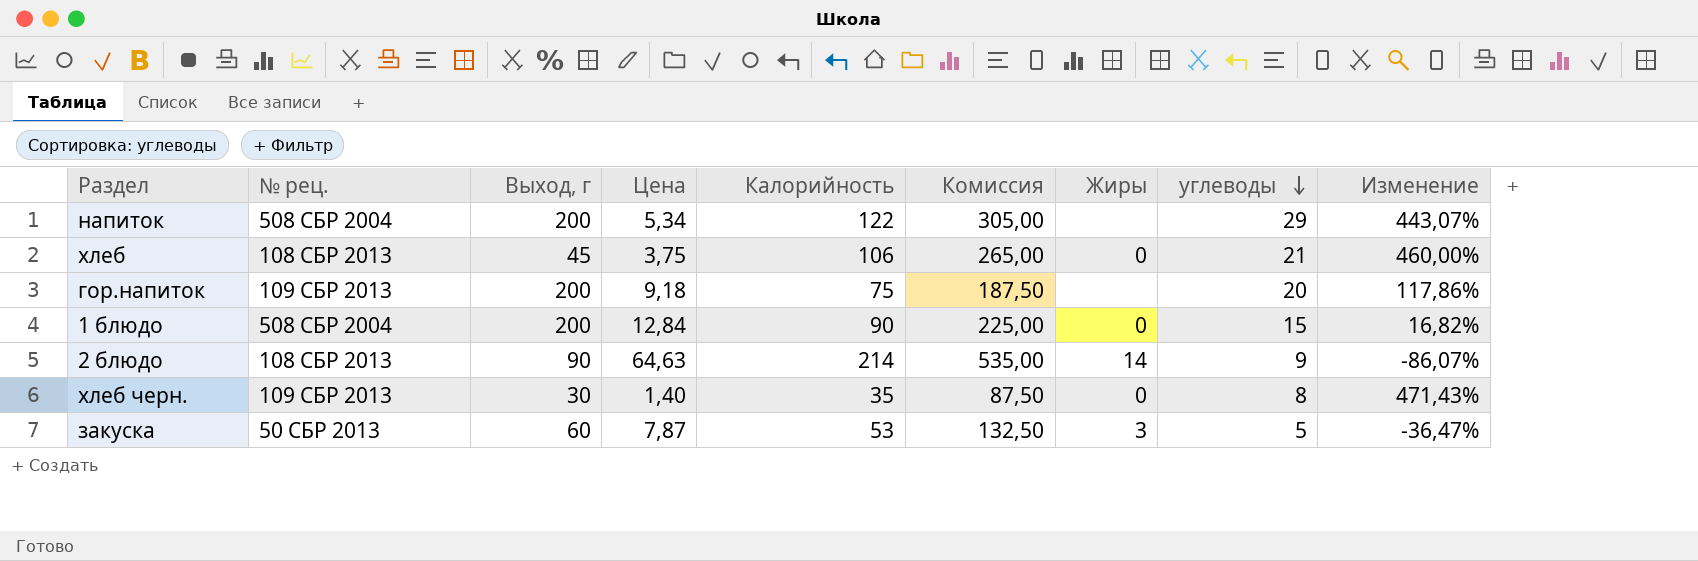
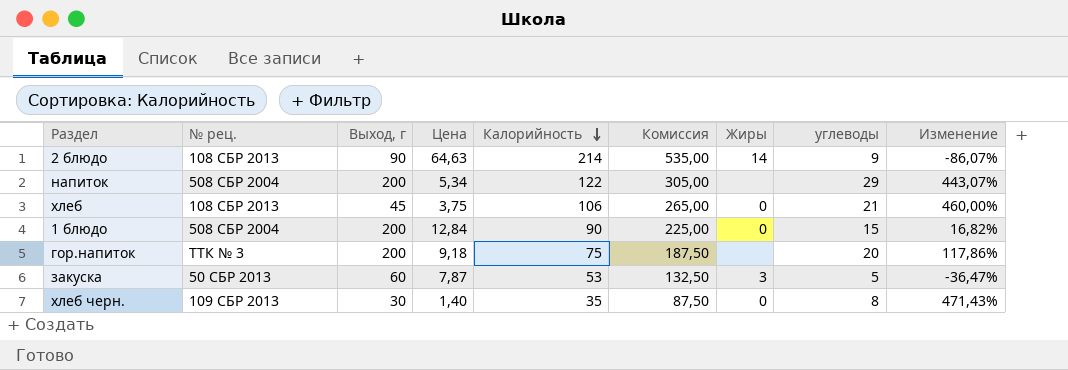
row order: углеводы descending -> Калорийность descending
гор.напиток | № рец.: 109 СБР 2013 -> ТТК № 3

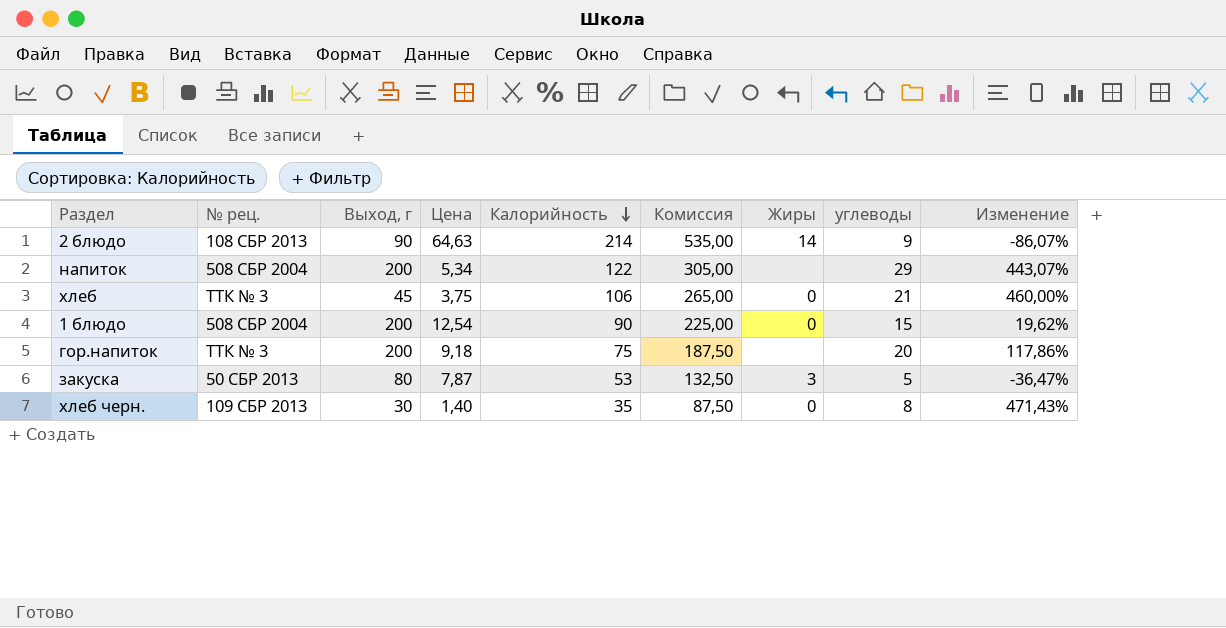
хлеб | № рец.: 108 СБР 2013 -> ТТК № 3
1 блюдо | Цена: 12,84 -> 12,54
1 блюдо | Изменение: 16,82% -> 19,62%
закуска | Выход, г: 60 -> 80

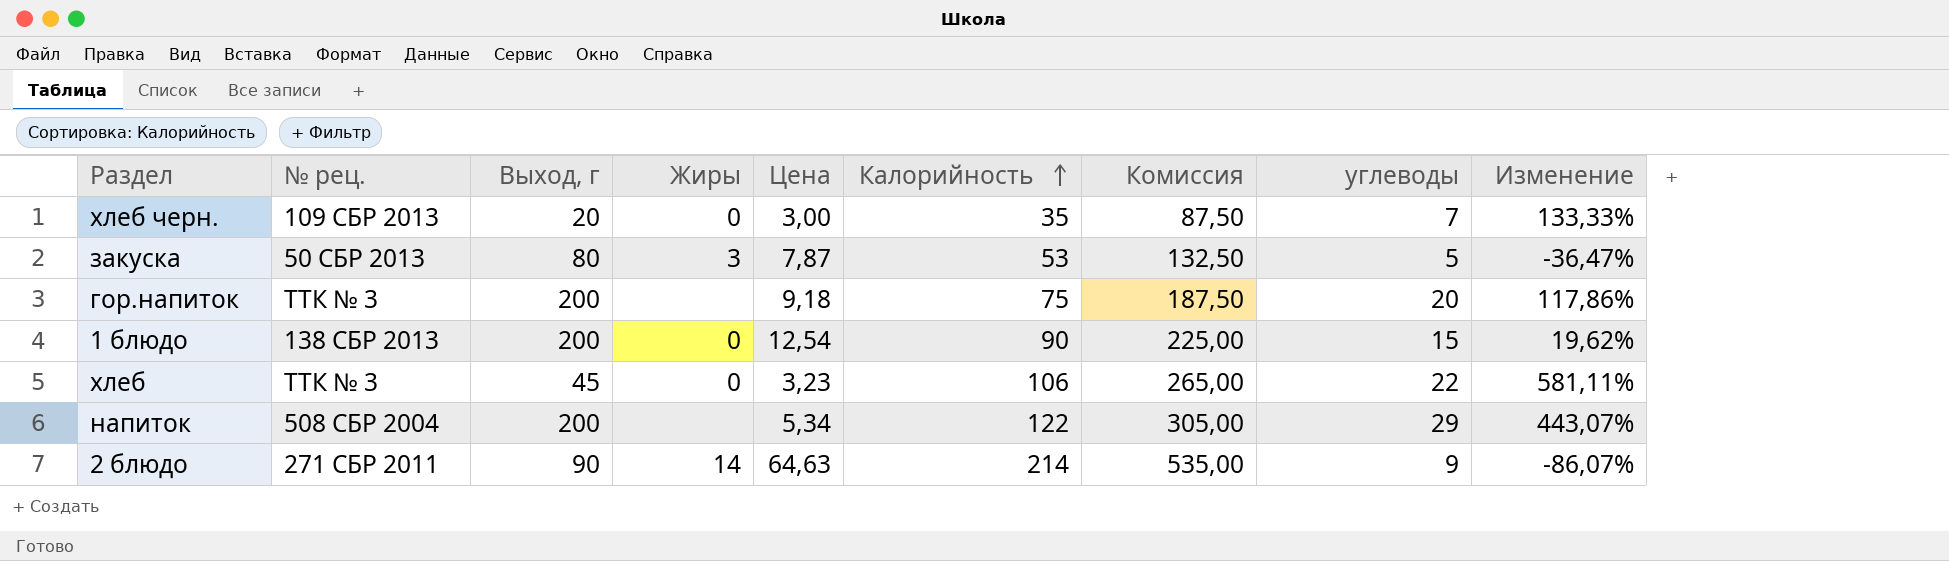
row order: Калорийность descending -> Калорийность ascending
column Жиры | position: 7 -> 4
хлеб черн. | Выход, г: 30 -> 20
хлеб черн. | Цена: 1,40 -> 3,00
хлеб черн. | углеводы: 8 -> 7
хлеб черн. | Изменение: 471,43% -> 133,33%
1 блюдо | № рец.: 508 СБР 2004 -> 138 СБР 2013
хлеб | Цена: 3,75 -> 3,23
хлеб | углеводы: 21 -> 22
хлеб | Изменение: 460,00% -> 581,11%
2 блюдо | № рец.: 108 СБР 2013 -> 271 СБР 2011

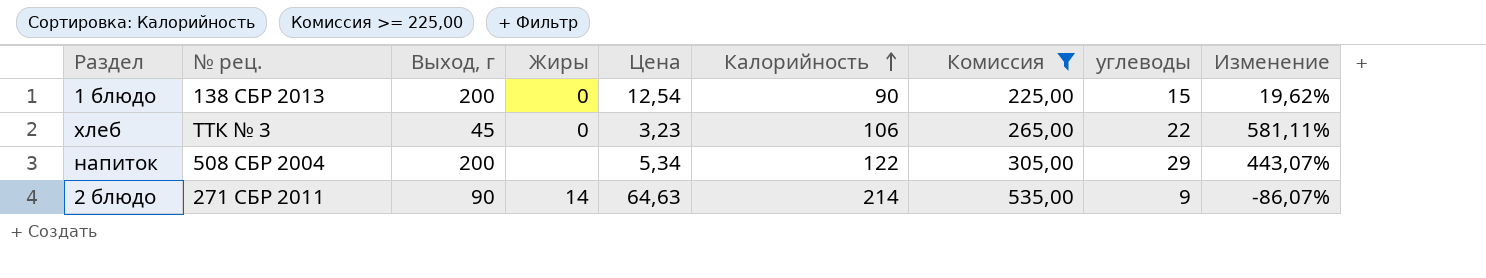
filter: none -> Комиссия >= 225,00

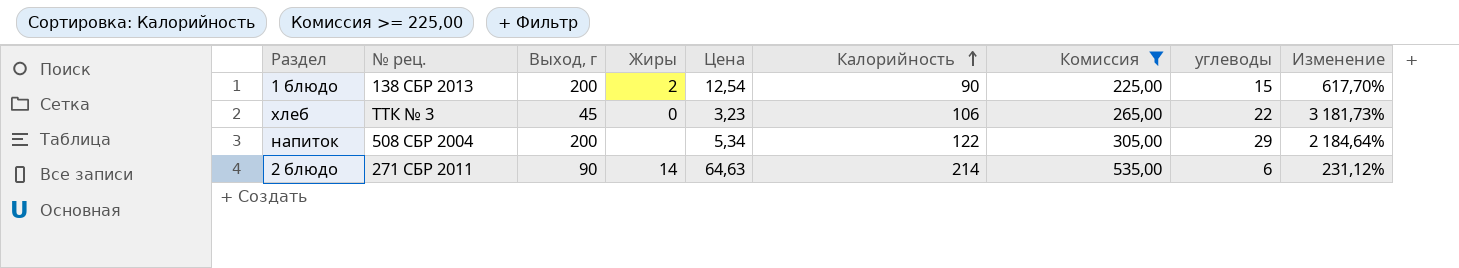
column Изменение | formula: ([углеводы] - [Цена]) / [Цена] -> ([Калорийность] - [Цена]) / [Цена]
1 блюдо | Жиры: 0 -> 2
2 блюдо | углеводы: 9 -> 6

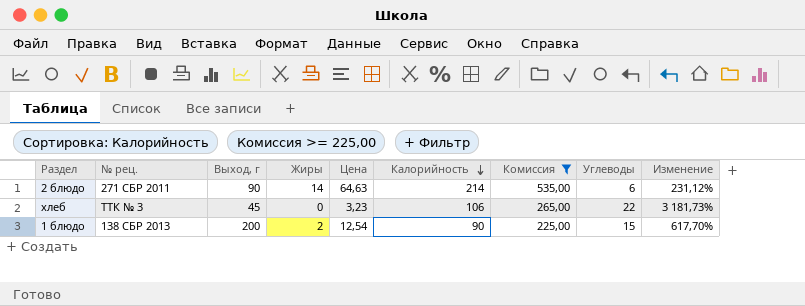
row order: Калорийность ascending -> Калорийность descending
column name: углеводы -> Углеводы
row напиток: 508 СБР 2004 | 200 | none | 5,34 | 122 | 305,00 | 29 | 2 184,64% -> none

